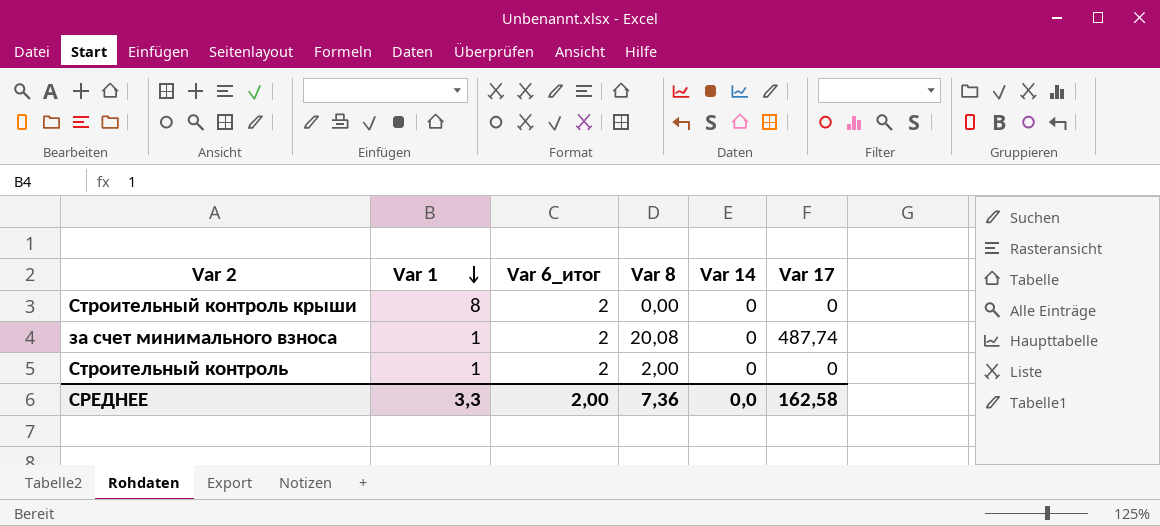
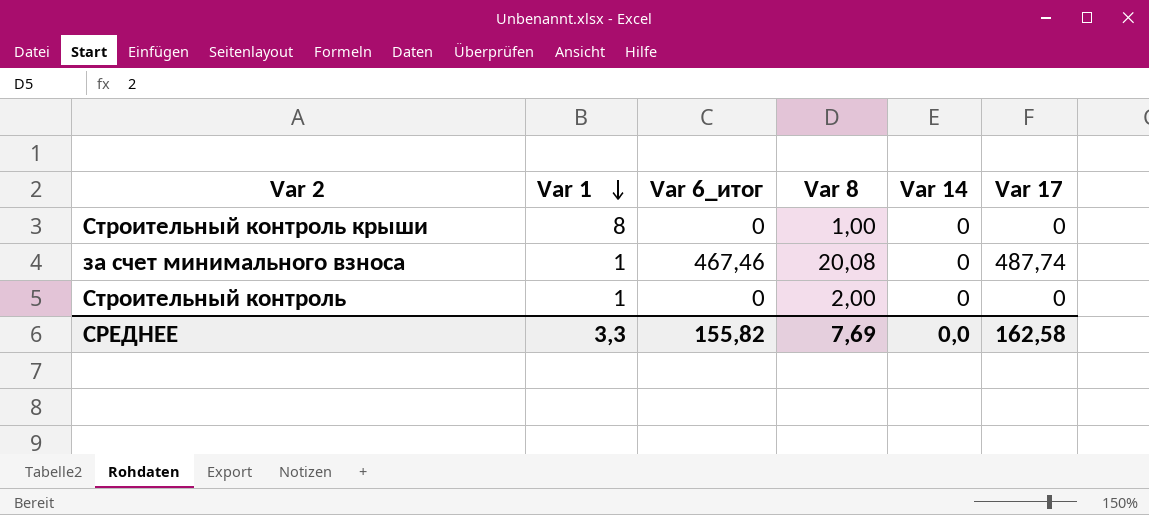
Строительный контроль крыши | Var 6_итог: 2 -> 0
Строительный контроль крыши | Var 8: 0,00 -> 1,00
за счет минимального взноса | Var 6_итог: 2 -> 467,46
Строительный контроль | Var 6_итог: 2 -> 0
СРЕДНЕЕ | Var 6_итог: 2,00 -> 155,82
СРЕДНЕЕ | Var 8: 7,36 -> 7,69

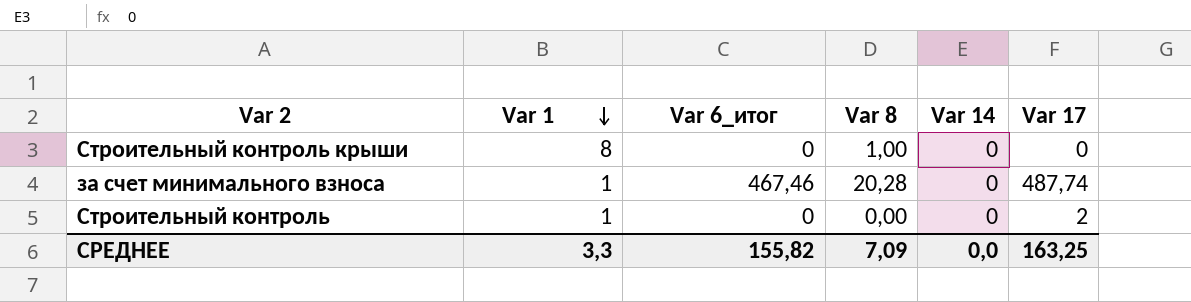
за счет минимального взноса | Var 8: 20,08 -> 20,28
Строительный контроль | Var 8: 2,00 -> 0,00
Строительный контроль | Var 17: 0 -> 2
СРЕДНЕЕ | Var 8: 7,69 -> 7,09
СРЕДНЕЕ | Var 17: 162,58 -> 163,25

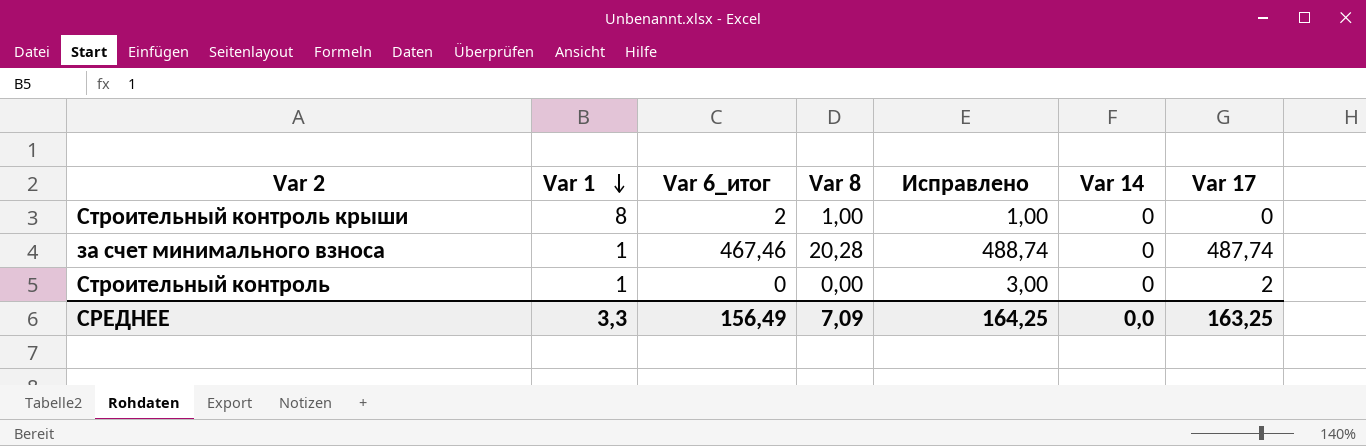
column Исправлено | formula: none -> [Var 17] + 1
Строительный контроль крыши | Var 6_итог: 0 -> 2
СРЕДНЕЕ | Var 6_итог: 155,82 -> 156,49

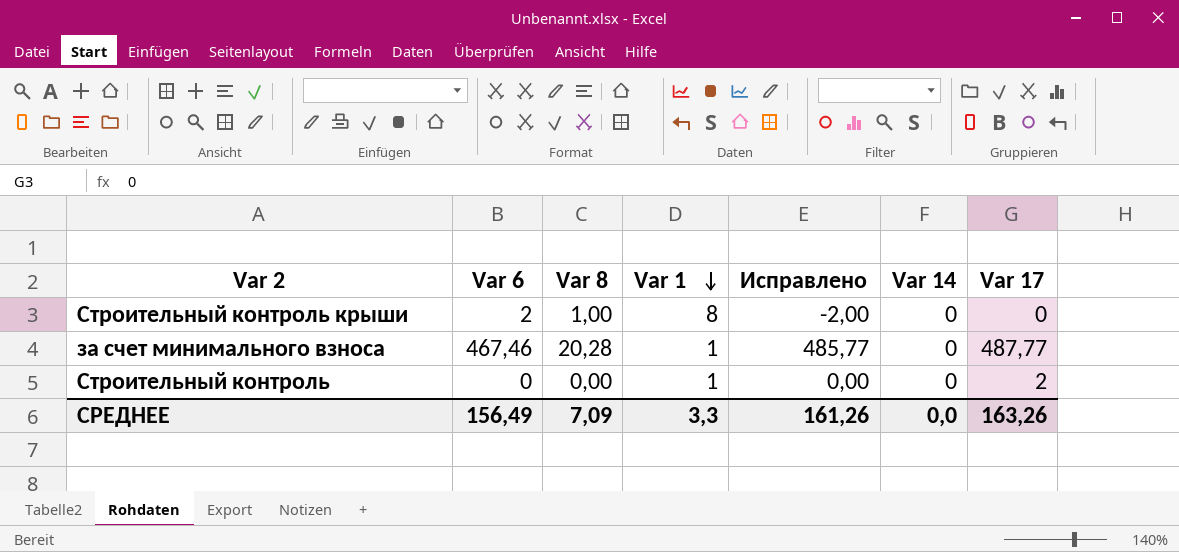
column name: Var 6_итог -> Var 6
column Var 1 | position: 2 -> 4
column Исправлено | formula: [Var 17] + 1 -> [Var 17] - 2
за счет минимального взноса | Var 17: 487,74 -> 487,77
СРЕДНЕЕ | Исправлено: 164,25 -> 161,26
СРЕДНЕЕ | Var 17: 163,25 -> 163,26

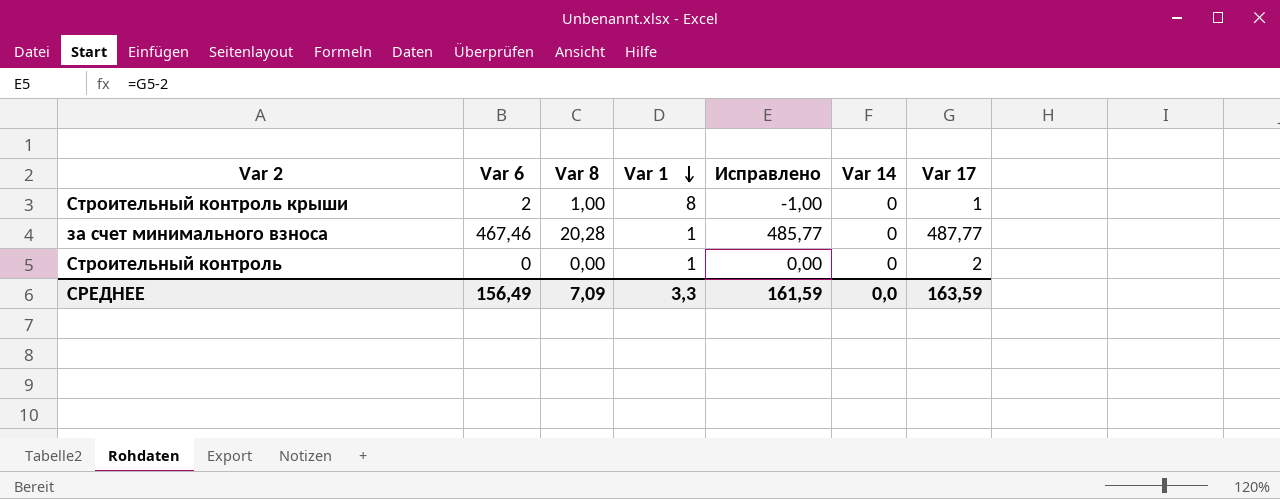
Строительный контроль крыши | Исправлено: -2,00 -> -1,00
Строительный контроль крыши | Var 17: 0 -> 1
СРЕДНЕЕ | Исправлено: 161,26 -> 161,59
СРЕДНЕЕ | Var 17: 163,26 -> 163,59

